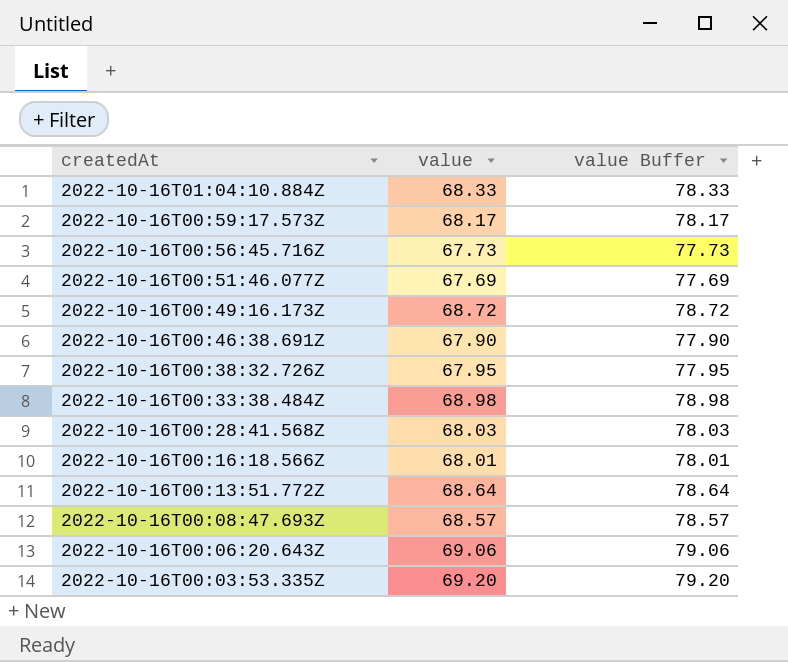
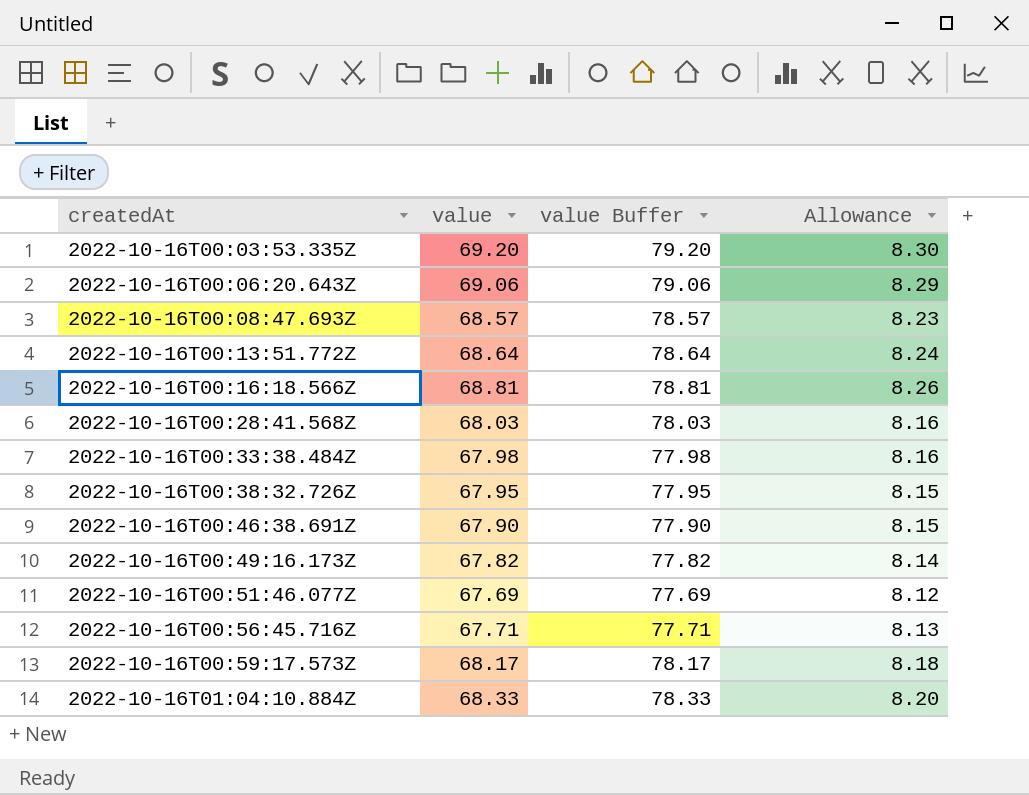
row order: createdAt descending -> createdAt ascending
column Allowance | formula: none -> [value] * 0.12
2022-10-16T00:16:18.566Z | value: 68.01 -> 68.81
2022-10-16T00:16:18.566Z | value Buffer: 78.01 -> 78.81
2022-10-16T00:33:38.484Z | value: 68.98 -> 67.98
2022-10-16T00:33:38.484Z | value Buffer: 78.98 -> 77.98
2022-10-16T00:49:16.173Z | value: 68.72 -> 67.82
2022-10-16T00:49:16.173Z | value Buffer: 78.72 -> 77.82
2022-10-16T00:56:45.716Z | value: 67.73 -> 67.71
2022-10-16T00:56:45.716Z | value Buffer: 77.73 -> 77.71

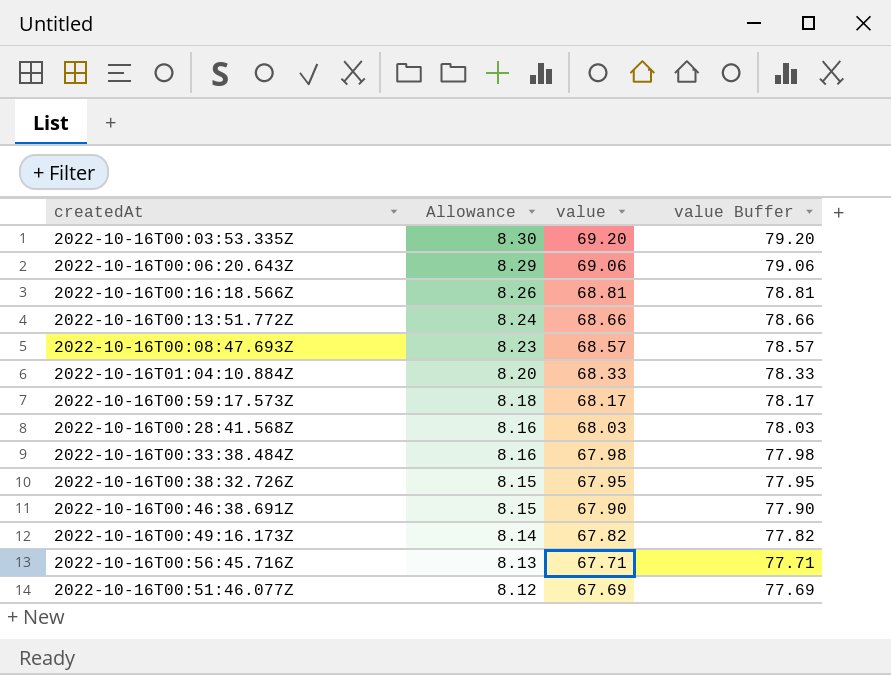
row order: createdAt ascending -> Allowance descending
column Allowance | position: 4 -> 2
2022-10-16T00:13:51.772Z | value: 68.64 -> 68.66
2022-10-16T00:13:51.772Z | value Buffer: 78.64 -> 78.66

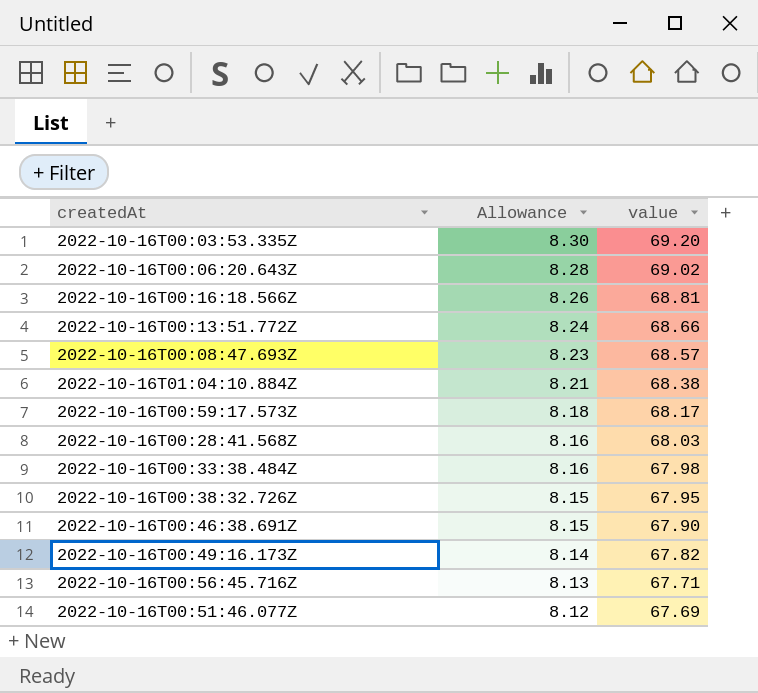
column value Buffer | formula: [value] + 10 -> none
2022-10-16T00:06:20.643Z | Allowance: 8.29 -> 8.28
2022-10-16T00:06:20.643Z | value: 69.06 -> 69.02
2022-10-16T01:04:10.884Z | Allowance: 8.20 -> 8.21
2022-10-16T01:04:10.884Z | value: 68.33 -> 68.38

